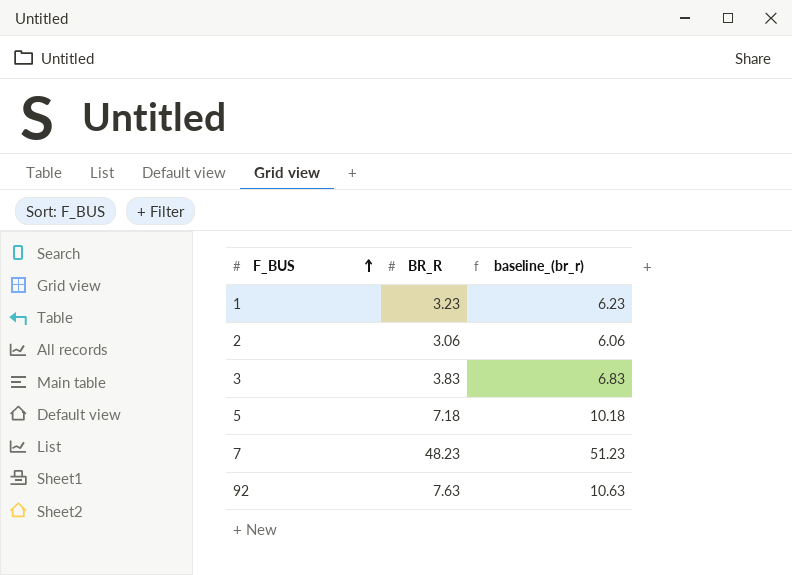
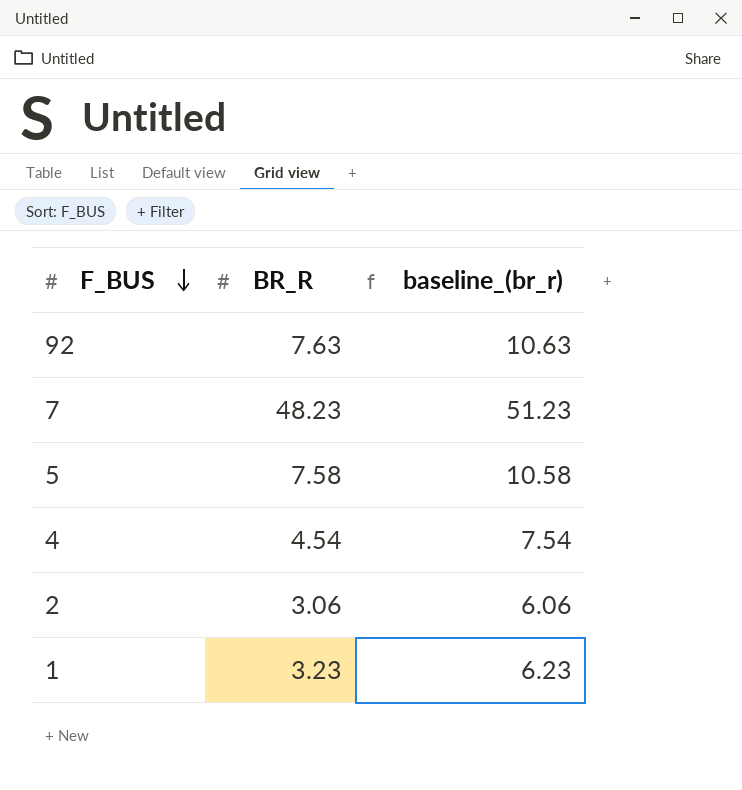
row order: F_BUS ascending -> F_BUS descending
row 3: 3.83 | 6.83 -> none
5 | BR_R: 7.18 -> 7.58
5 | baseline_(br_r): 10.18 -> 10.58
row 4: none -> 4.54 | 7.54

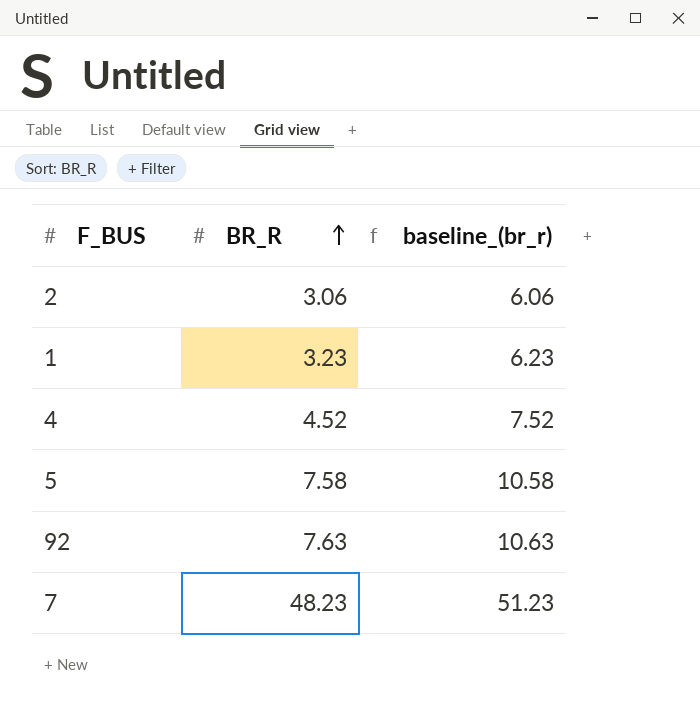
row order: F_BUS descending -> BR_R ascending
4 | BR_R: 4.54 -> 4.52
4 | baseline_(br_r): 7.54 -> 7.52

